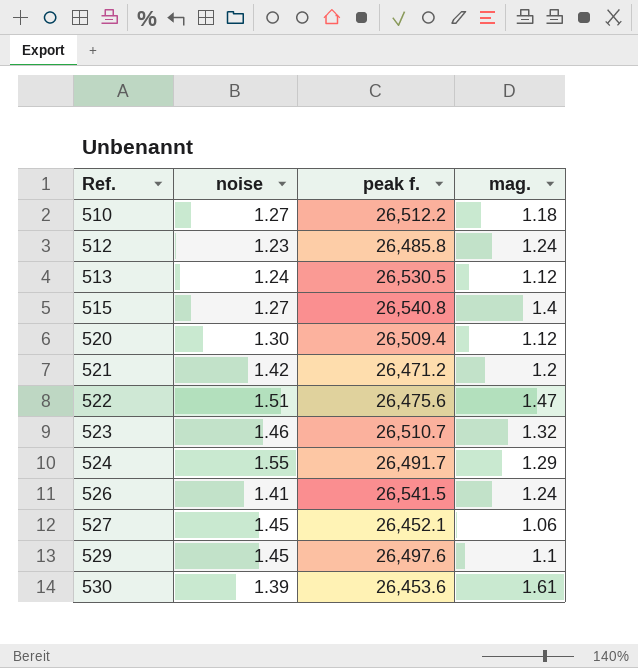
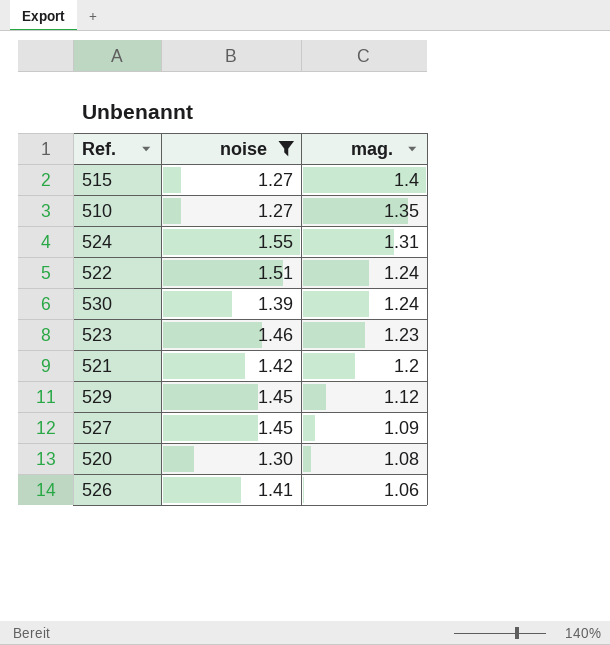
filter: none -> noise >= 1.27
row order: Ref. ascending -> mag. descending
column peak f. | position: 3 -> none
510 | mag.: 1.18 -> 1.35
524 | mag.: 1.29 -> 1.31
522 | mag.: 1.47 -> 1.24
530 | mag.: 1.61 -> 1.24
523 | mag.: 1.32 -> 1.23
529 | mag.: 1.1 -> 1.12
527 | mag.: 1.06 -> 1.09
520 | mag.: 1.12 -> 1.08
526 | mag.: 1.24 -> 1.06

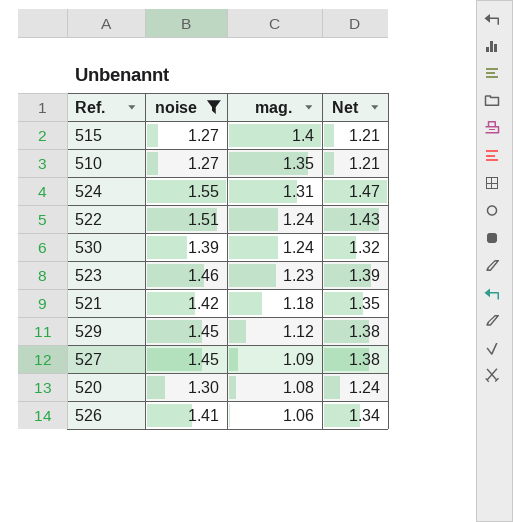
column Net | formula: none -> [noise] * 0.95
521 | mag.: 1.2 -> 1.18

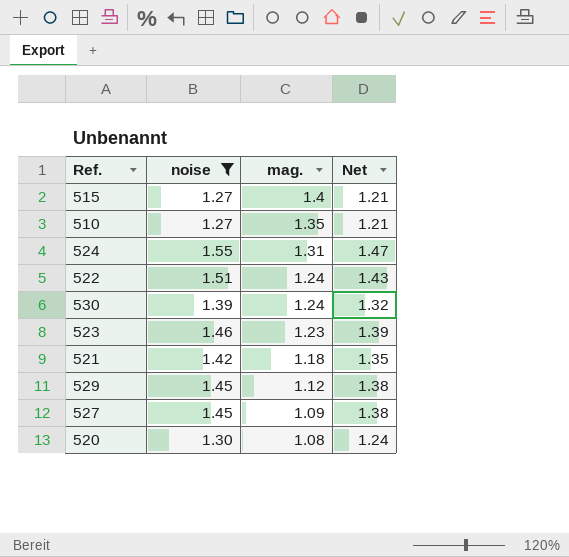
row 526: 1.41 | 1.06 | 1.34 -> none

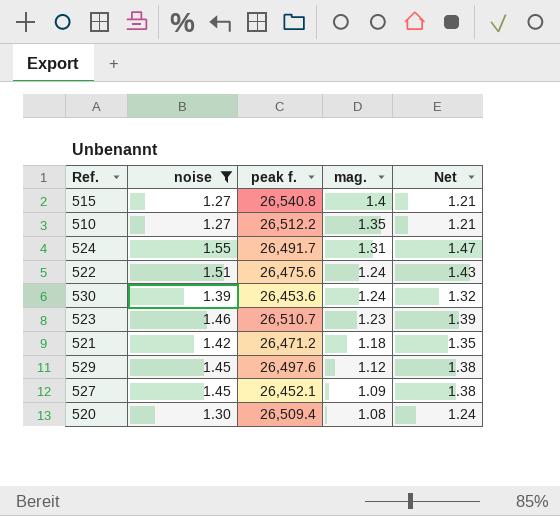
column peak f. | position: none -> 3

